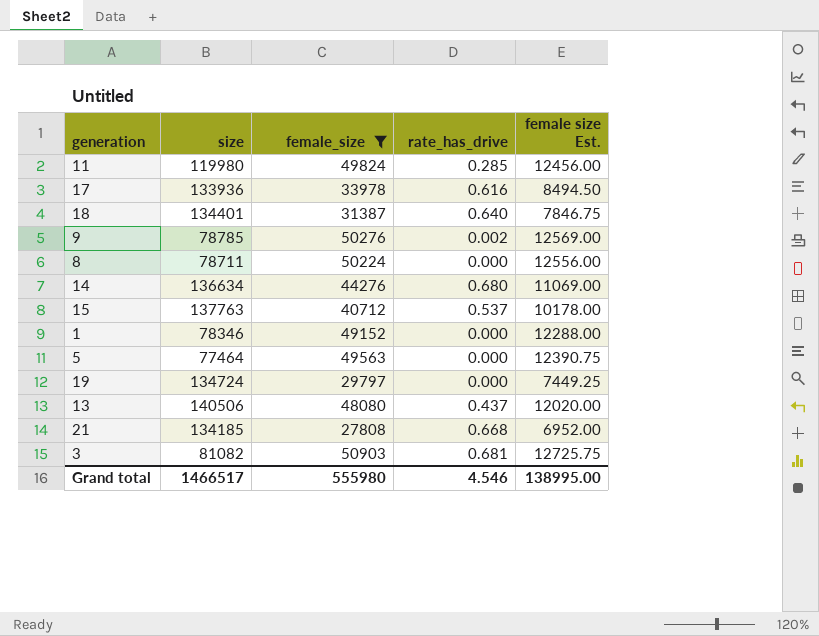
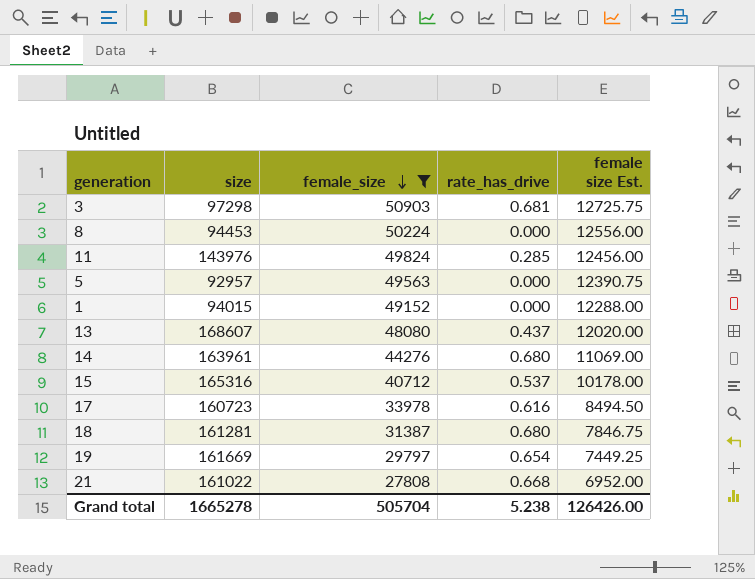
row order: none -> female_size descending
row 9: 78785 | 50276 | 0.002 | 12569.00 -> none
3 | size: 81082 -> 97298
8 | size: 78711 -> 94453
11 | size: 119980 -> 143976
5 | size: 77464 -> 92957
1 | size: 78346 -> 94015
13 | size: 140506 -> 168607
14 | size: 136634 -> 163961
15 | size: 137763 -> 165316
17 | size: 133936 -> 160723
18 | size: 134401 -> 161281
18 | rate_has_drive: 0.640 -> 0.680
19 | size: 134724 -> 161669
19 | rate_has_drive: 0.000 -> 0.654
21 | size: 134185 -> 161022
Grand total | size: 1466517 -> 1665278
Grand total | female_size: 555980 -> 505704
Grand total | rate_has_drive: 4.546 -> 5.238
Grand total | female size Est.: 138995.00 -> 126426.00

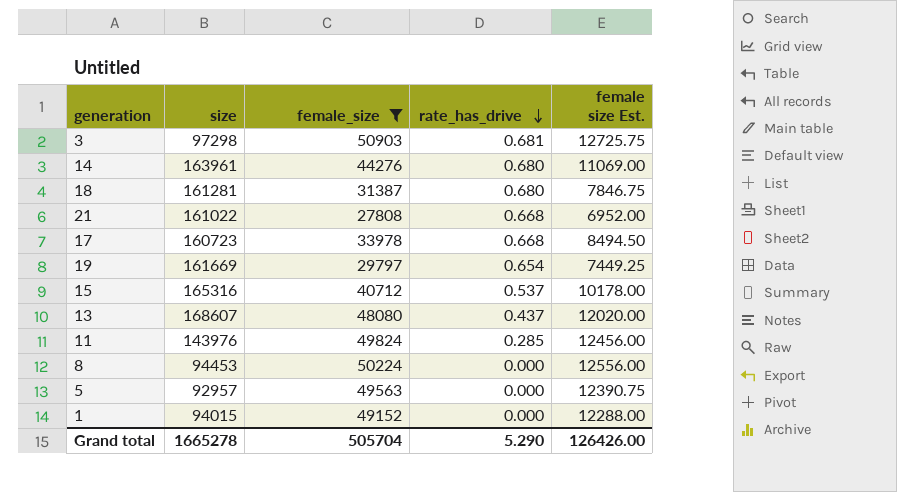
row order: female_size descending -> rate_has_drive descending
17 | rate_has_drive: 0.616 -> 0.668
Grand total | rate_has_drive: 5.238 -> 5.290

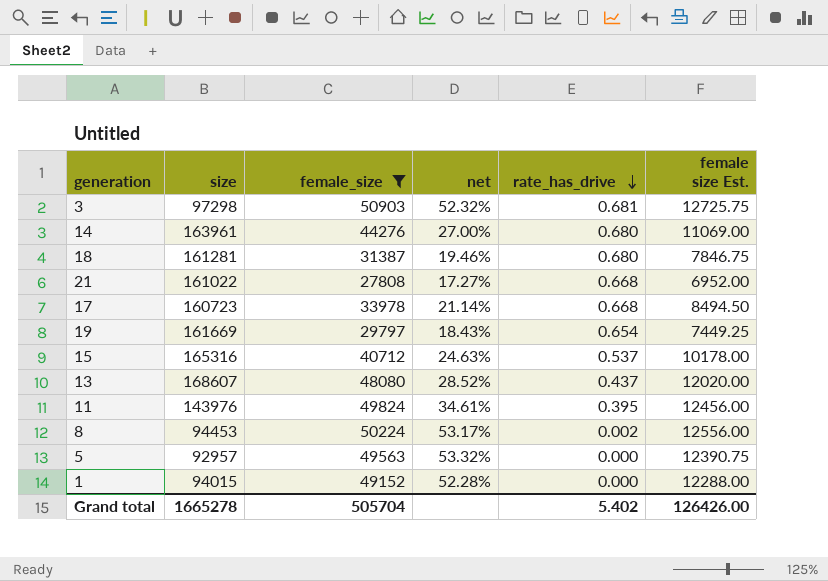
column net | formula: none -> [female_size] / [size]
11 | rate_has_drive: 0.285 -> 0.395
8 | rate_has_drive: 0.000 -> 0.002
Grand total | rate_has_drive: 5.290 -> 5.402

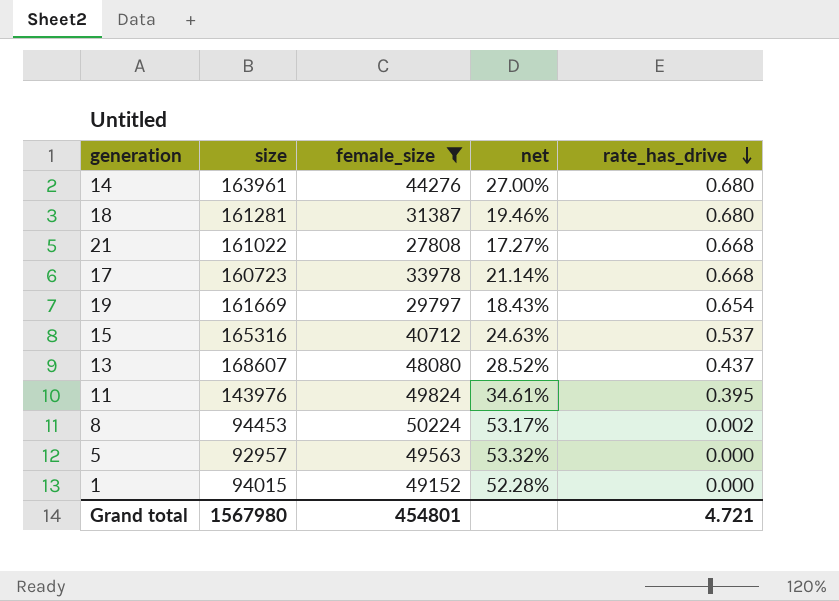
column female size Est. | formula: [female_size] * 0.25 -> none
row 3: 97298 | 50903 | 52.32% | 0.681 | 12725.75 -> none
Grand total | size: 1665278 -> 1567980
Grand total | female_size: 505704 -> 454801
Grand total | rate_has_drive: 5.402 -> 4.721

